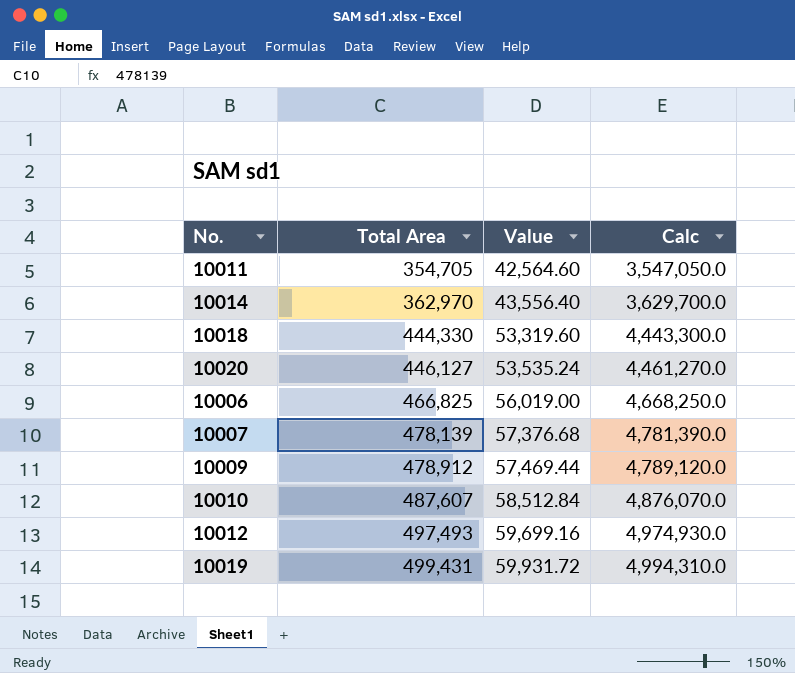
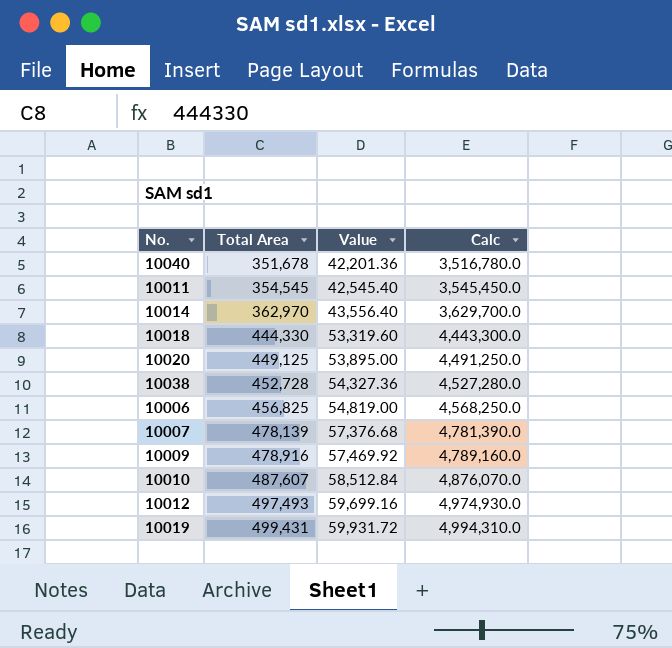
row 10040: none -> 351,678 | 42,201.36 | 3,516,780.0
10011 | Total Area: 354,705 -> 354,545
10011 | Value: 42,564.60 -> 42,545.40
10011 | Calc: 3,547,050.0 -> 3,545,450.0
10020 | Total Area: 446,127 -> 449,125
10020 | Value: 53,535.24 -> 53,895.00
10020 | Calc: 4,461,270.0 -> 4,491,250.0
row 10038: none -> 452,728 | 54,327.36 | 4,527,280.0
10006 | Total Area: 466,825 -> 456,825
10006 | Value: 56,019.00 -> 54,819.00
10006 | Calc: 4,668,250.0 -> 4,568,250.0
10009 | Total Area: 478,912 -> 478,916
10009 | Value: 57,469.44 -> 57,469.92
10009 | Calc: 4,789,120.0 -> 4,789,160.0

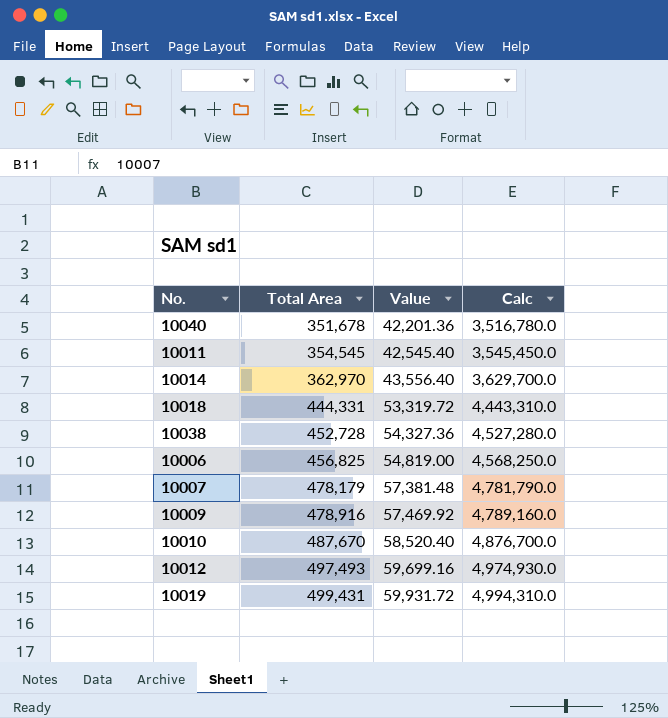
row 10020: 449,125 | 53,895.00 | 4,491,250.0 -> none
10018 | Total Area: 444,330 -> 444,331
10018 | Value: 53,319.60 -> 53,319.72
10018 | Calc: 4,443,300.0 -> 4,443,310.0
10007 | Total Area: 478,139 -> 478,179
10007 | Value: 57,376.68 -> 57,381.48
10007 | Calc: 4,781,390.0 -> 4,781,790.0
10010 | Total Area: 487,607 -> 487,670
10010 | Value: 58,512.84 -> 58,520.40
10010 | Calc: 4,876,070.0 -> 4,876,700.0

